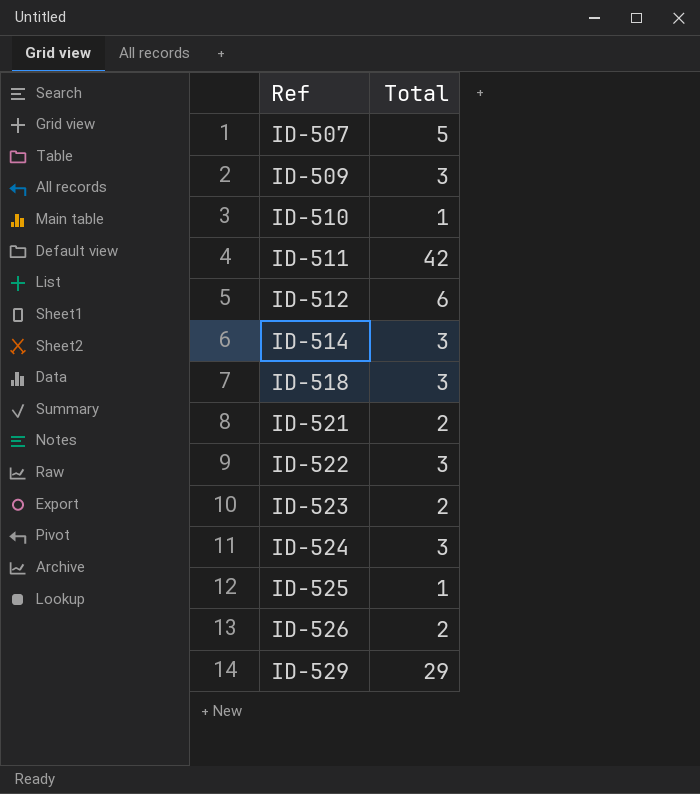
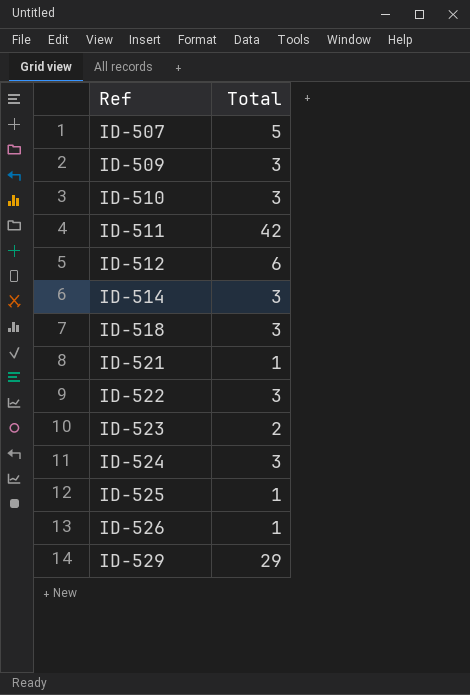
ID-510 | Total: 1 -> 3
ID-521 | Total: 2 -> 1
ID-526 | Total: 2 -> 1

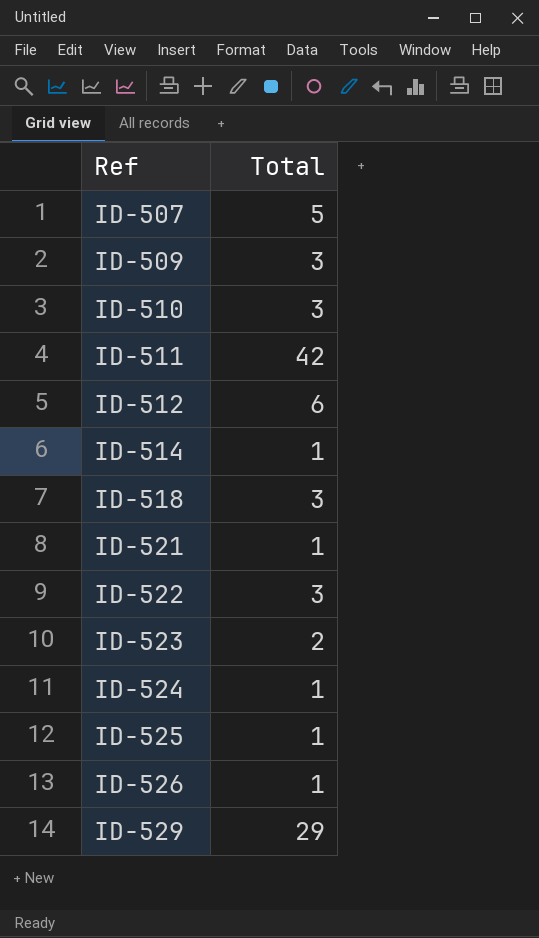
ID-514 | Total: 3 -> 1
ID-524 | Total: 3 -> 1

